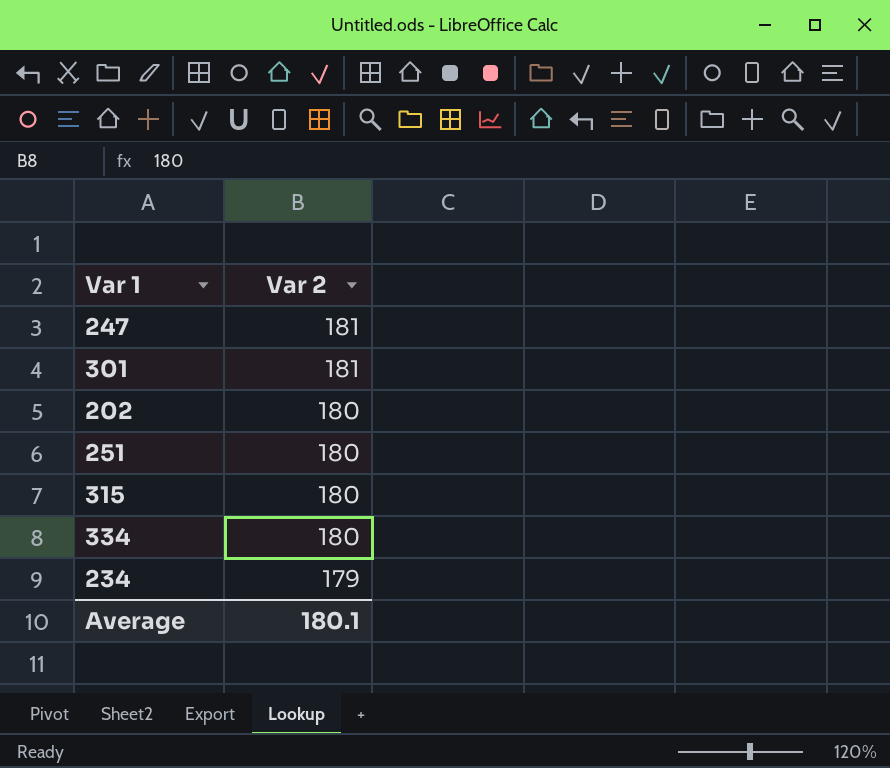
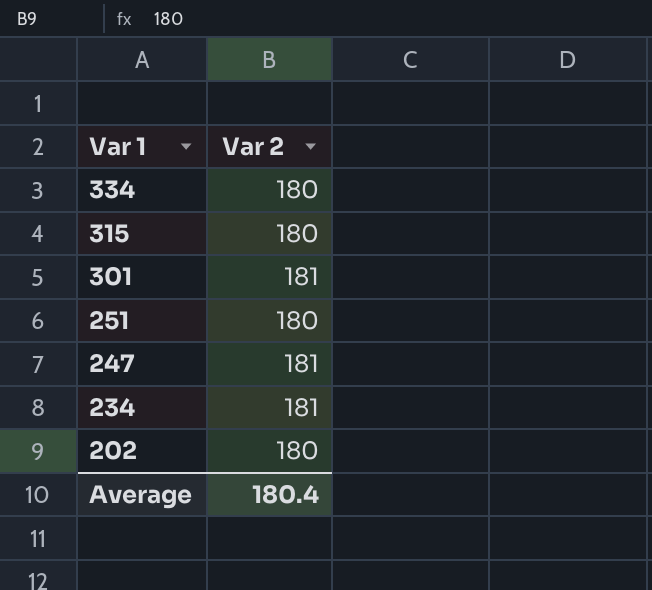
row order: Var 2 descending -> Var 1 descending
234 | Var 2: 179 -> 181
Average | Var 2: 180.1 -> 180.4

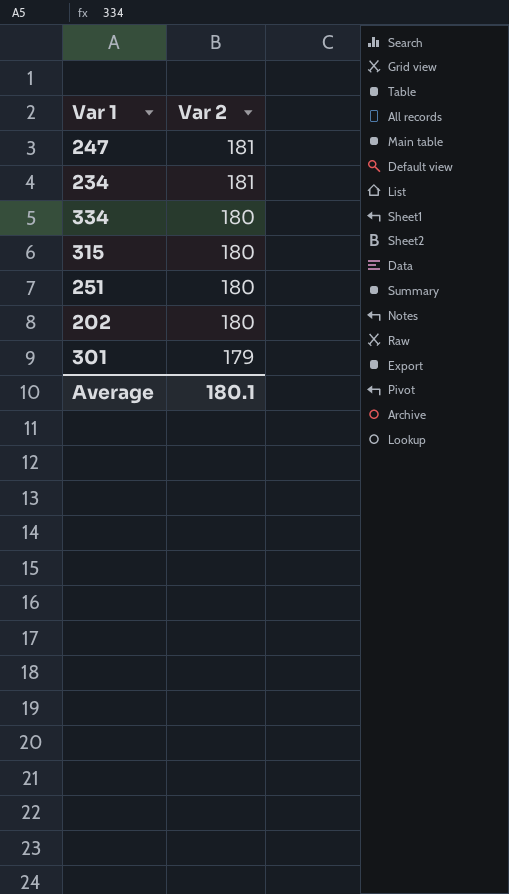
row order: Var 1 descending -> Var 2 descending
301 | Var 2: 181 -> 179
Average | Var 2: 180.4 -> 180.1

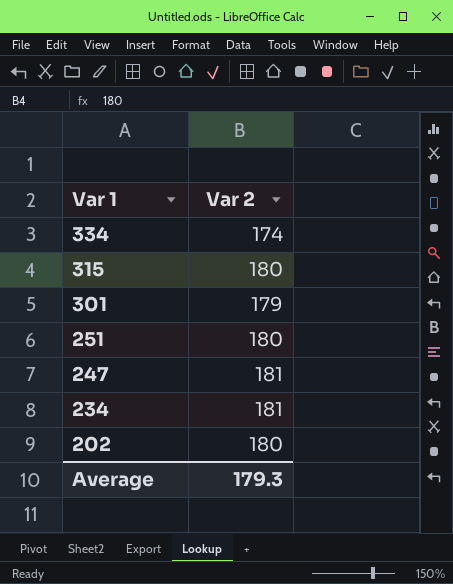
row order: Var 2 descending -> Var 1 descending
334 | Var 2: 180 -> 174
Average | Var 2: 180.1 -> 179.3

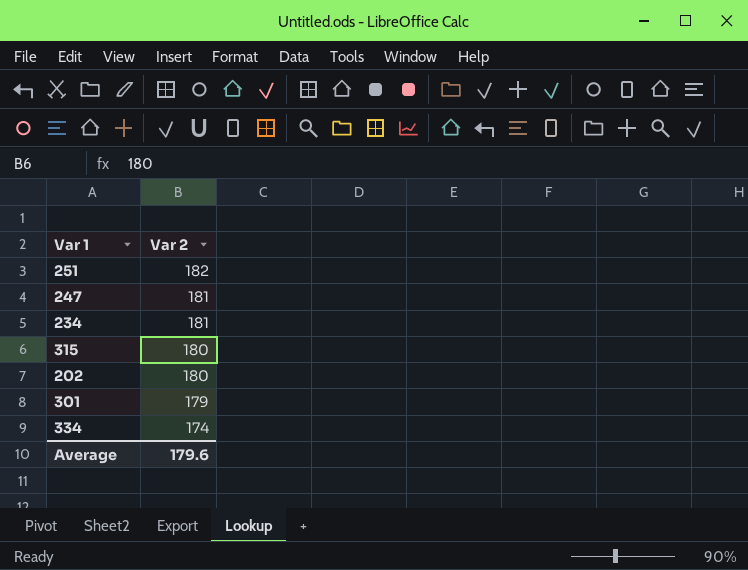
row order: Var 1 descending -> Var 2 descending
251 | Var 2: 180 -> 182
Average | Var 2: 179.3 -> 179.6

